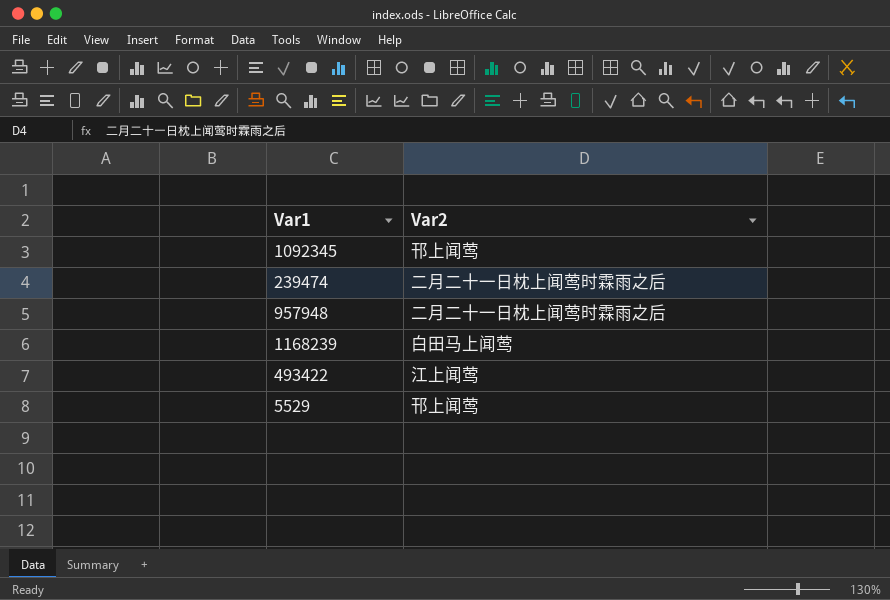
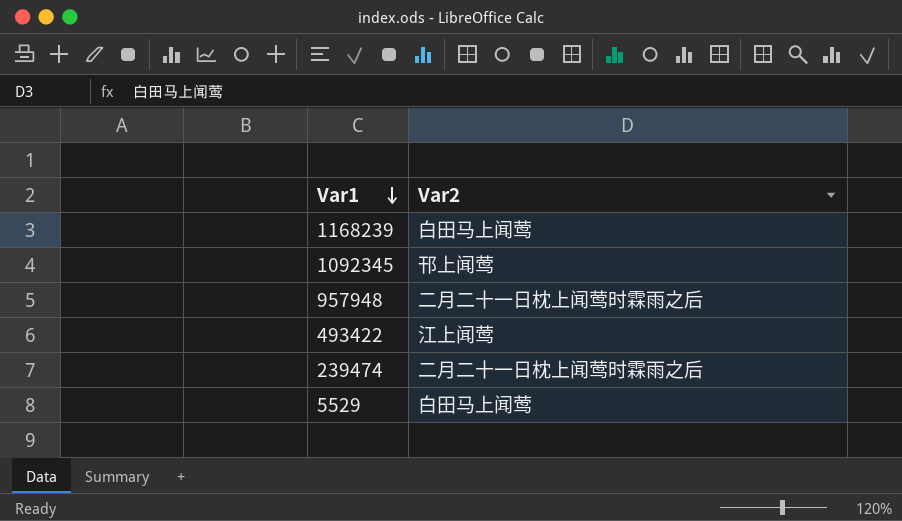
row order: none -> Var1 descending
5529 | Var2: 邗上闻莺 -> 白田马上闻莺

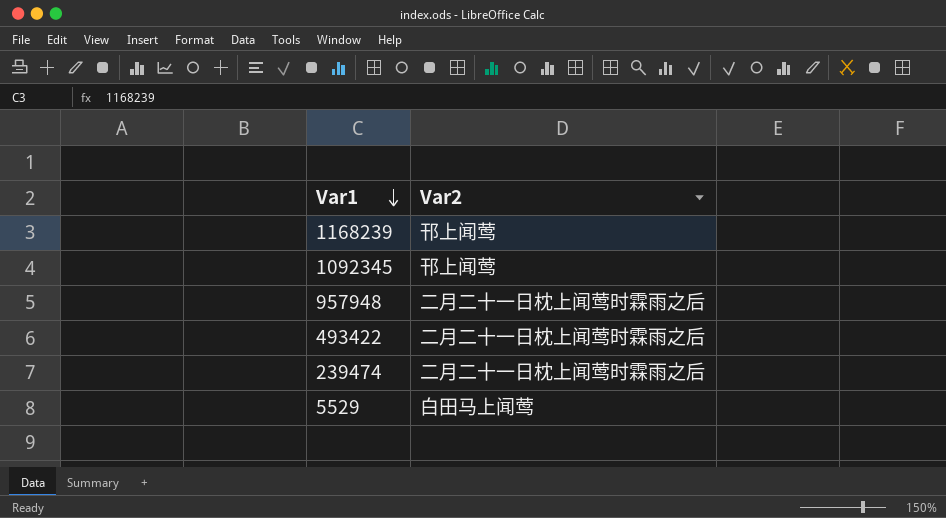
1168239 | Var2: 白田马上闻莺 -> 邗上闻莺
493422 | Var2: 江上闻莺 -> 二月二十一日枕上闻莺时霖雨之后

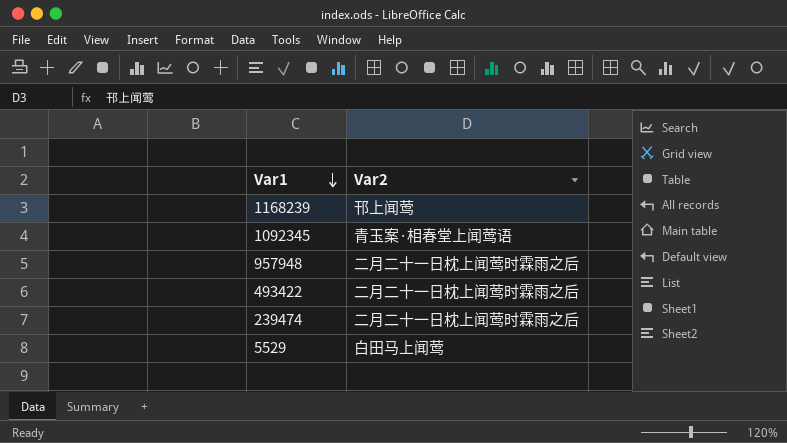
1092345 | Var2: 邗上闻莺 -> 青玉案·相春堂上闻莺语

